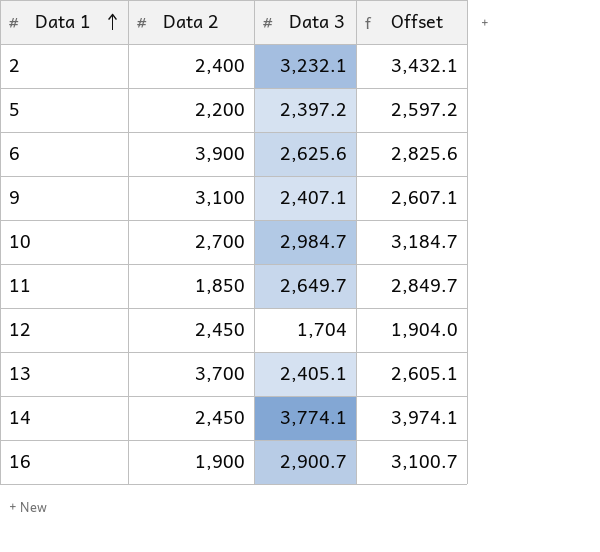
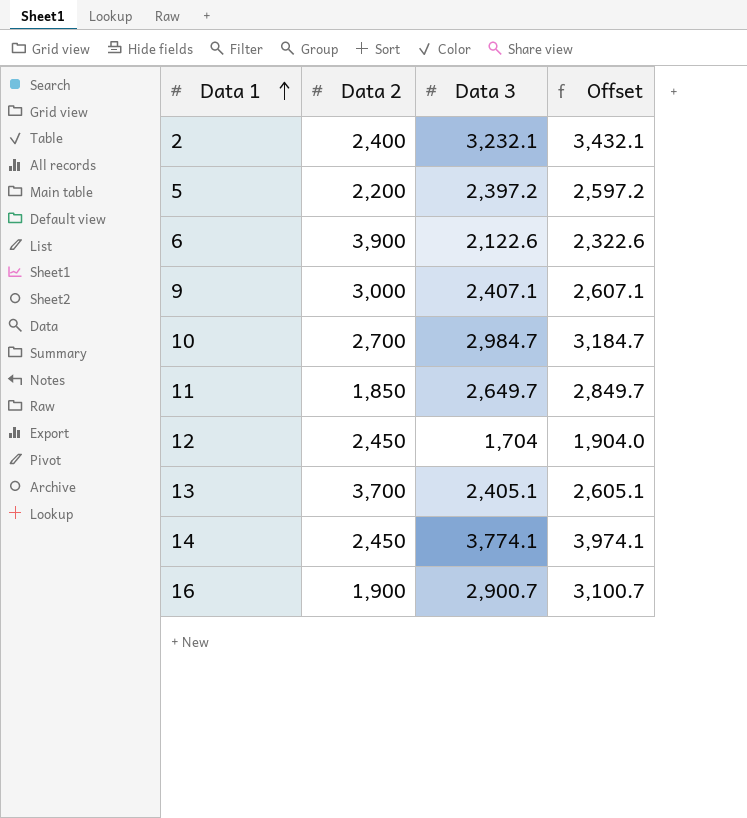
6 | Data 3: 2,625.6 -> 2,122.6
6 | Offset: 2,825.6 -> 2,322.6
9 | Data 2: 3,100 -> 3,000

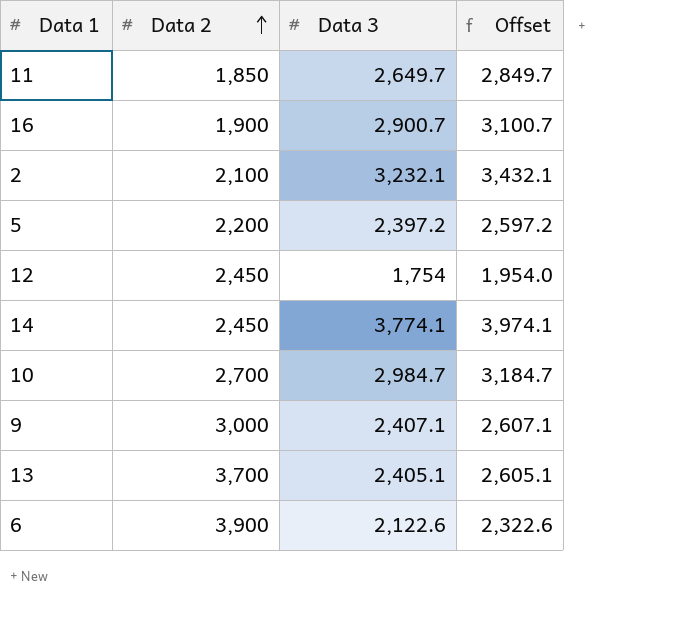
row order: Data 1 ascending -> Data 2 ascending
2 | Data 2: 2,400 -> 2,100
12 | Data 3: 1,704 -> 1,754
12 | Offset: 1,904.0 -> 1,954.0

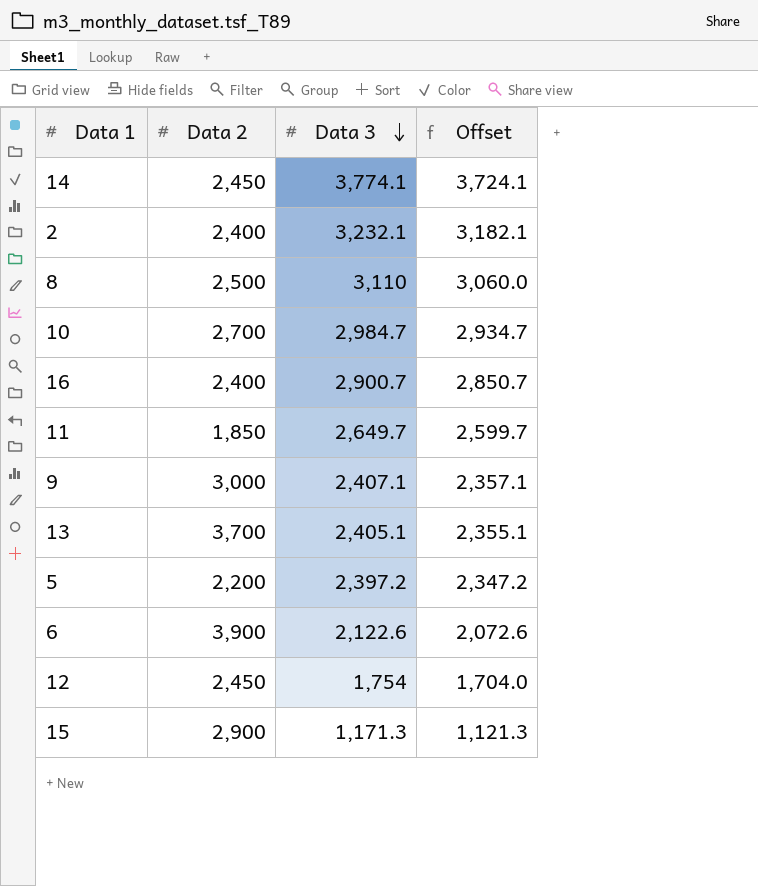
row order: Data 2 ascending -> Data 3 descending
column Offset | formula: [Data 3] + 200 -> [Data 3] - 50
2 | Data 2: 2,100 -> 2,400
row 8: none -> 2,500 | 3,110 | 3,060.0
16 | Data 2: 1,900 -> 2,400
row 15: none -> 2,900 | 1,171.3 | 1,121.3

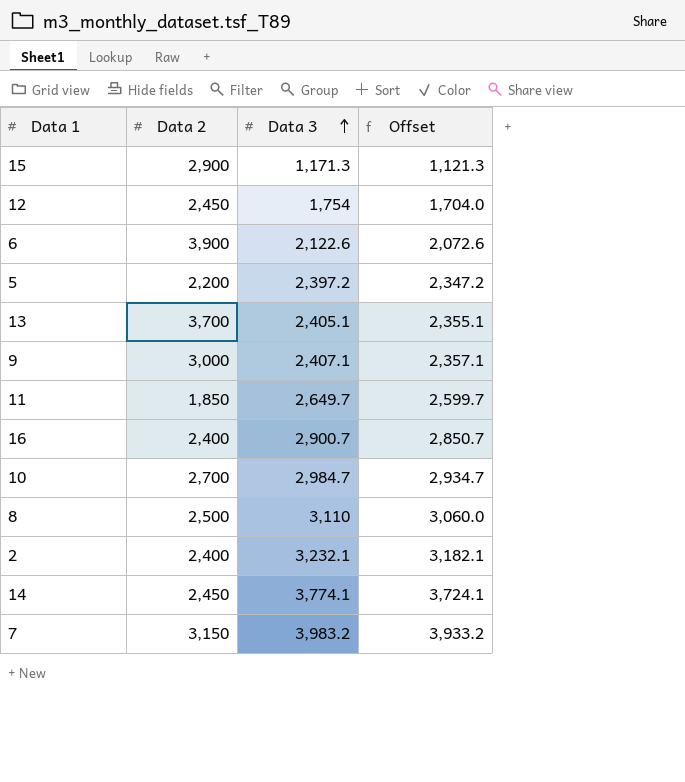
row order: Data 3 descending -> Data 3 ascending
row 7: none -> 3,150 | 3,983.2 | 3,933.2

